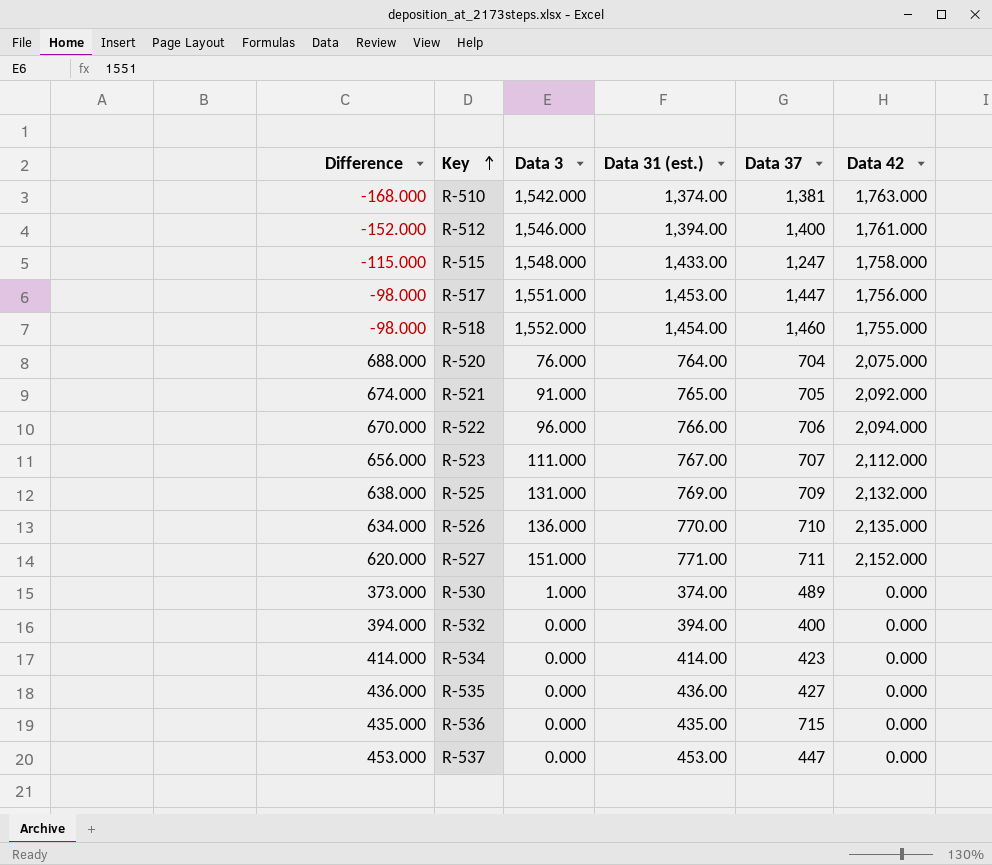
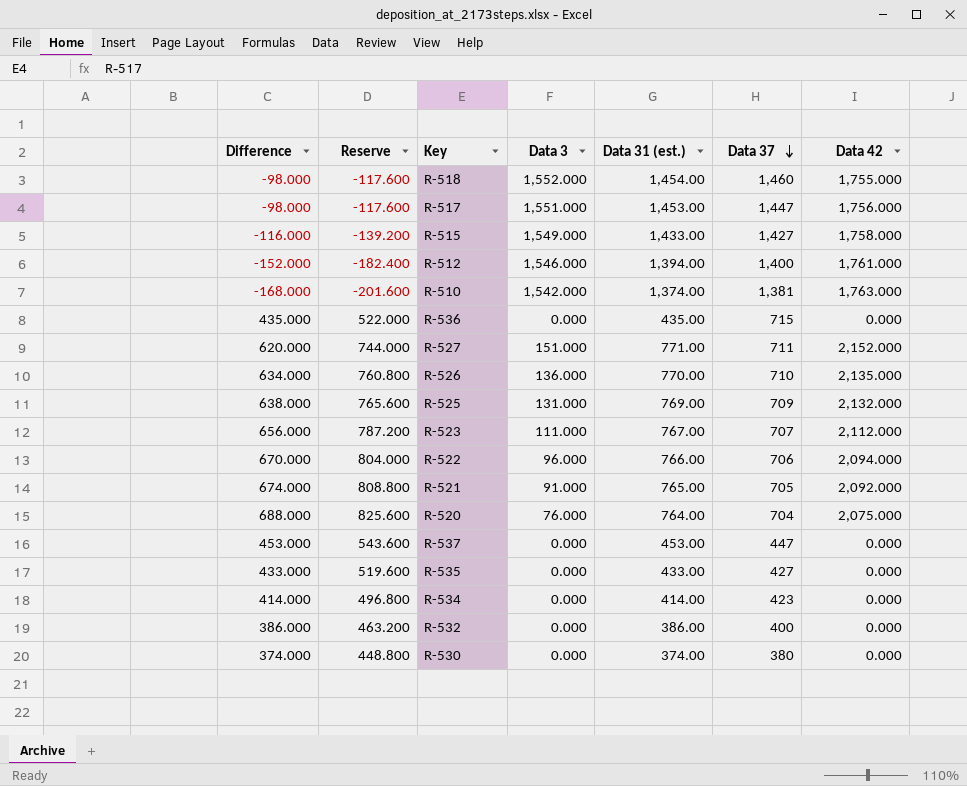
row order: Key ascending -> Data 37 descending
column Reserve | formula: none -> [Difference] * 1.2
R-515 | Difference: -115.000 -> -116.000
R-515 | Data 3: 1,548.000 -> 1,549.000
R-515 | Data 37: 1,247 -> 1,427
R-535 | Difference: 436.000 -> 433.000
R-535 | Data 31 (est.): 436.00 -> 433.00
R-532 | Difference: 394.000 -> 386.000
R-532 | Data 31 (est.): 394.00 -> 386.00
R-530 | Difference: 373.000 -> 374.000
R-530 | Data 3: 1.000 -> 0.000
R-530 | Data 37: 489 -> 380

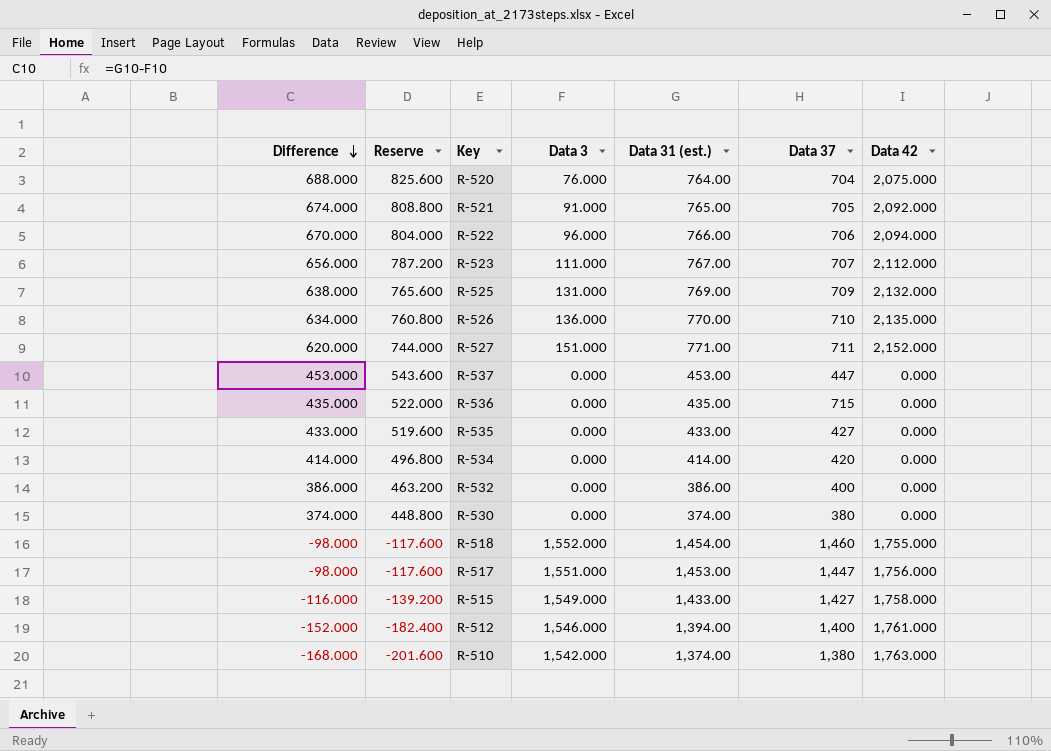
row order: Data 37 descending -> Difference descending
R-534 | Data 37: 423 -> 420
R-510 | Data 37: 1,381 -> 1,380

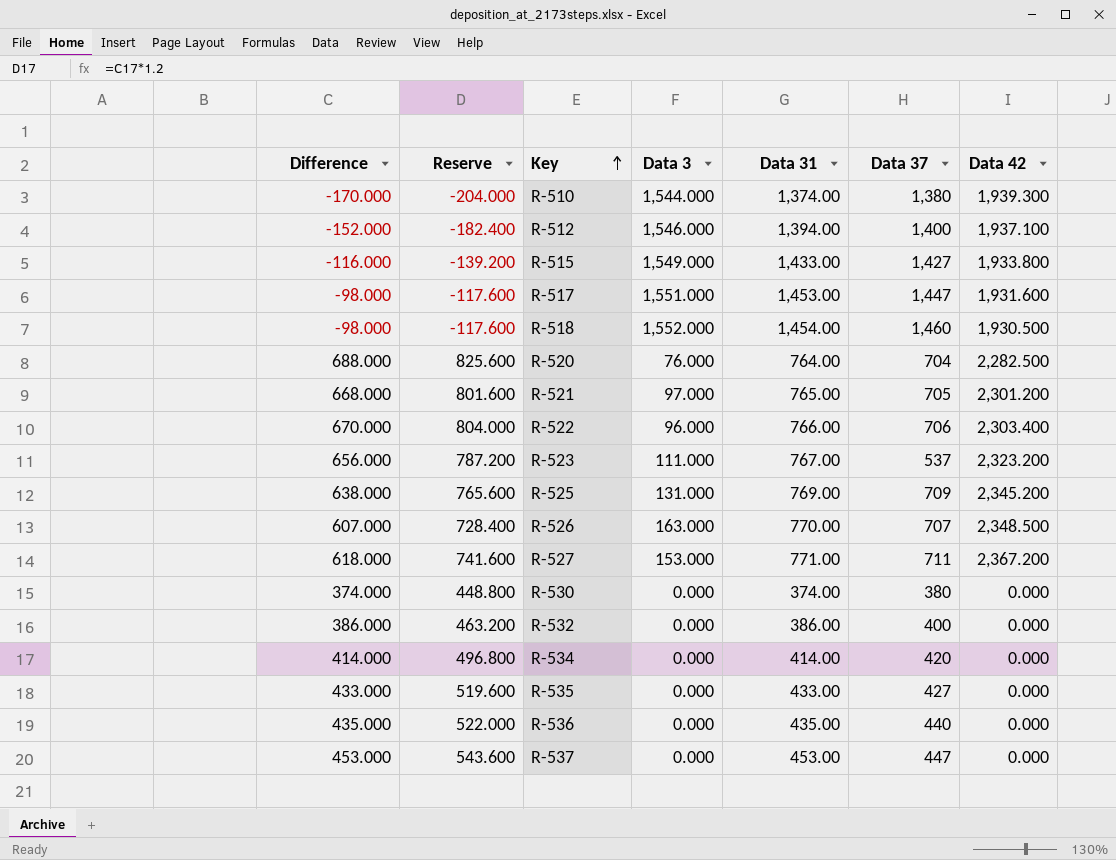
row order: Difference descending -> Key ascending
column name: Data 31 (est.) -> Data 31
R-510 | Difference: -168.000 -> -170.000
R-510 | Reserve: -201.600 -> -204.000
R-510 | Data 3: 1,542.000 -> 1,544.000
R-510 | Data 42: 1,763.000 -> 1,939.300
R-512 | Data 42: 1,761.000 -> 1,937.100
R-515 | Data 42: 1,758.000 -> 1,933.800
R-517 | Data 42: 1,756.000 -> 1,931.600
R-518 | Data 42: 1,755.000 -> 1,930.500
R-520 | Data 42: 2,075.000 -> 2,282.500
R-521 | Difference: 674.000 -> 668.000
R-521 | Reserve: 808.800 -> 801.600
R-521 | Data 3: 91.000 -> 97.000
R-521 | Data 42: 2,092.000 -> 2,301.200
R-522 | Data 42: 2,094.000 -> 2,303.400
R-523 | Data 37: 707 -> 537
R-523 | Data 42: 2,112.000 -> 2,323.200
R-525 | Data 42: 2,132.000 -> 2,345.200
R-526 | Difference: 634.000 -> 607.000
R-526 | Reserve: 760.800 -> 728.400
R-526 | Data 3: 136.000 -> 163.000
R-526 | Data 37: 710 -> 707
R-526 | Data 42: 2,135.000 -> 2,348.500
R-527 | Difference: 620.000 -> 618.000
R-527 | Reserve: 744.000 -> 741.600
R-527 | Data 3: 151.000 -> 153.000
R-527 | Data 42: 2,152.000 -> 2,367.200
R-536 | Data 37: 715 -> 440

